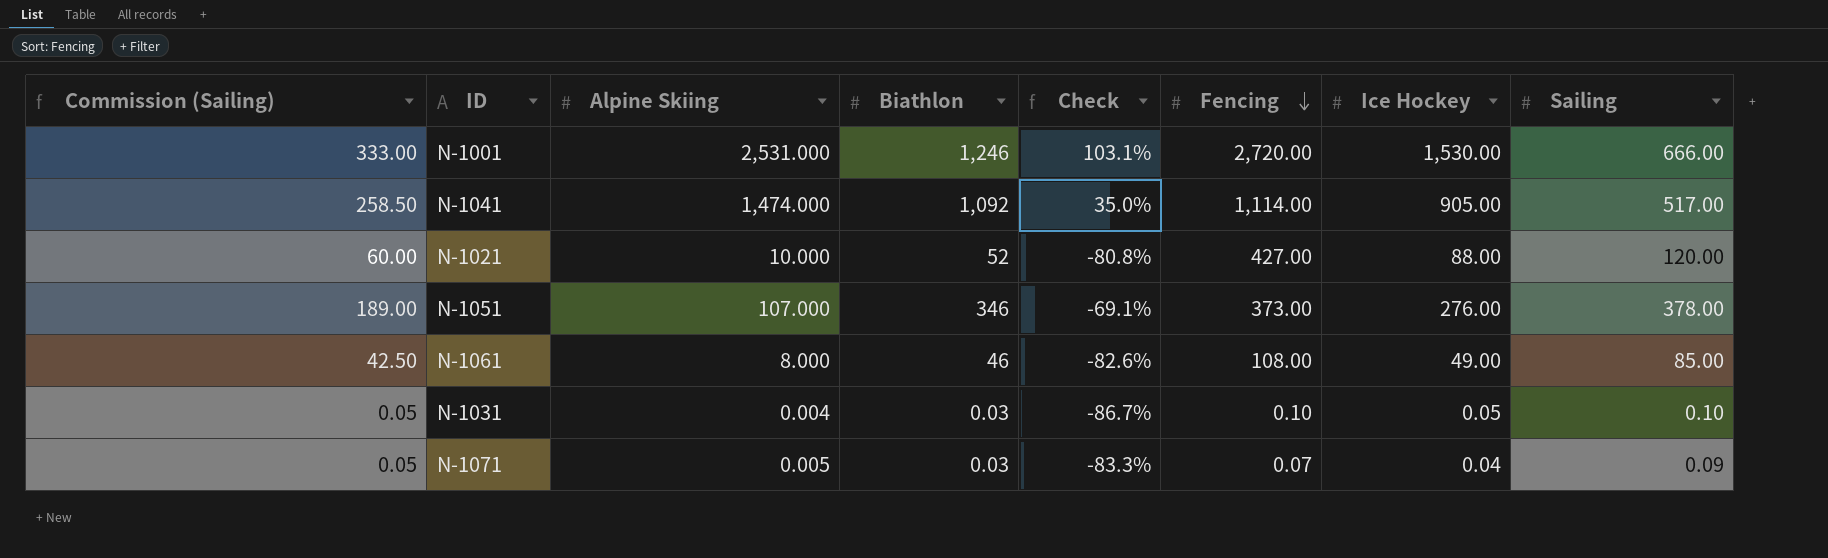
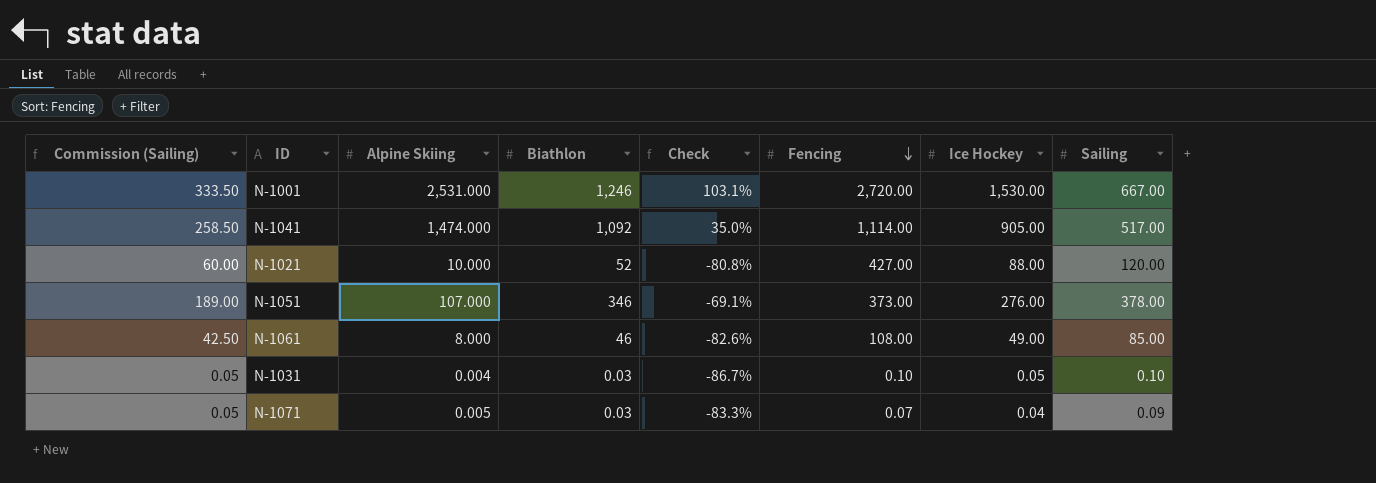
N-1001 | Commission (Sailing): 333.00 -> 333.50
N-1001 | Sailing: 666.00 -> 667.00

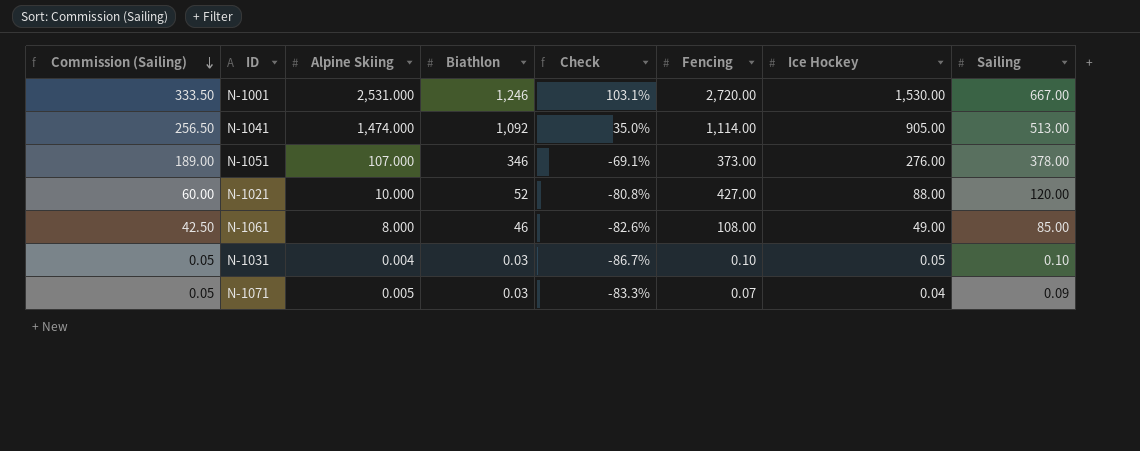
row order: Fencing descending -> Commission (Sailing) descending
N-1041 | Commission (Sailing): 258.50 -> 256.50
N-1041 | Sailing: 517.00 -> 513.00

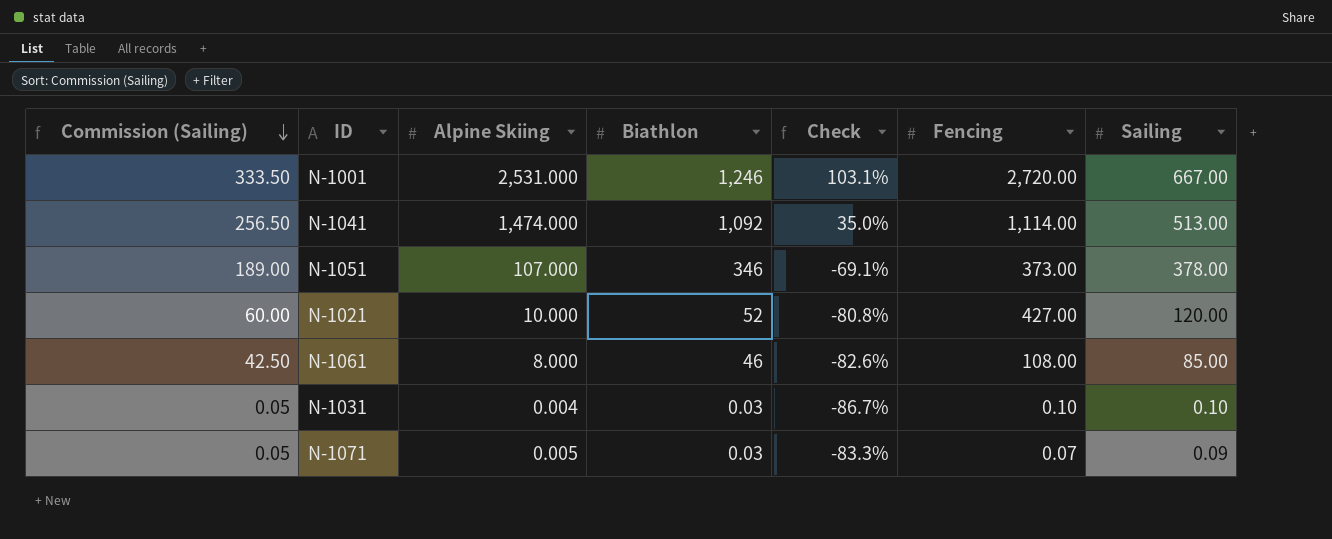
column Ice Hockey | position: 7 -> none

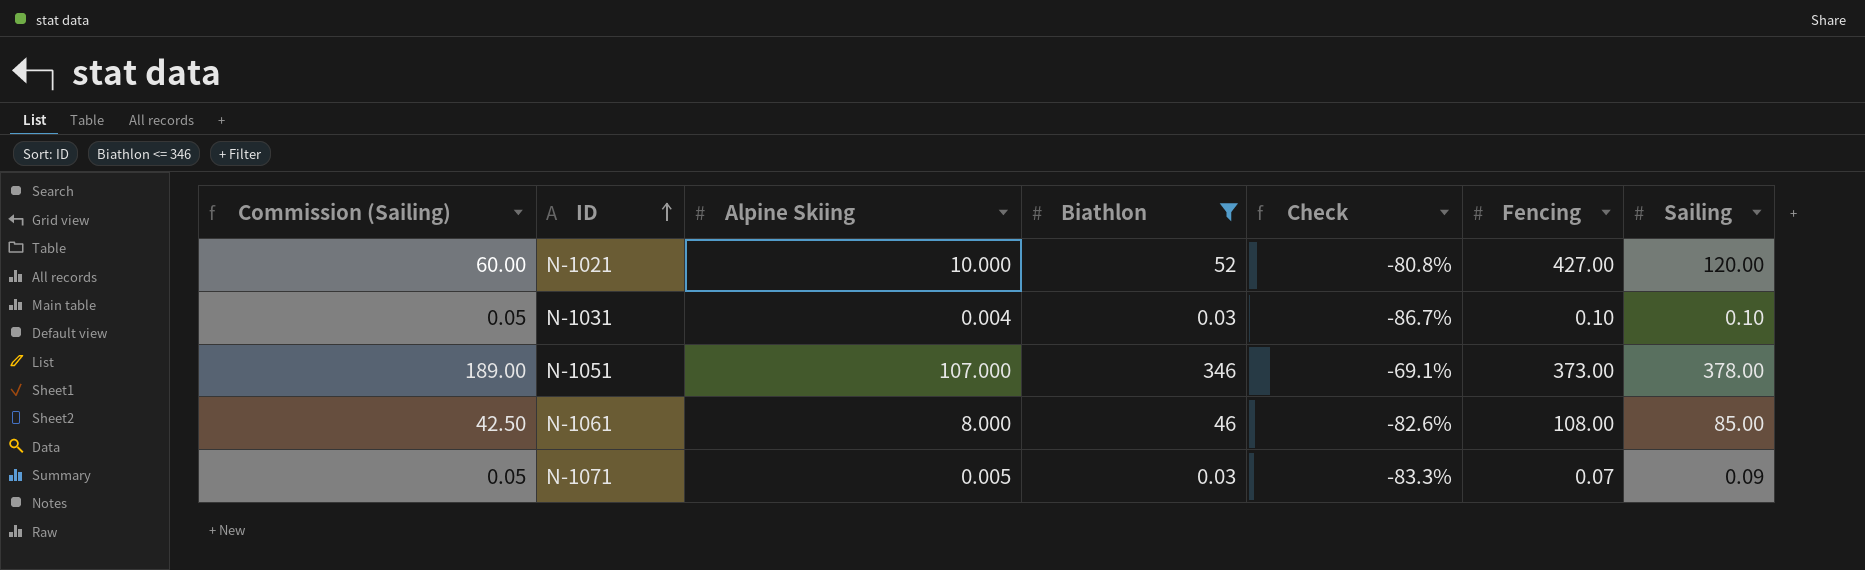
filter: none -> Biathlon <= 346
row order: Commission (Sailing) descending -> ID ascending

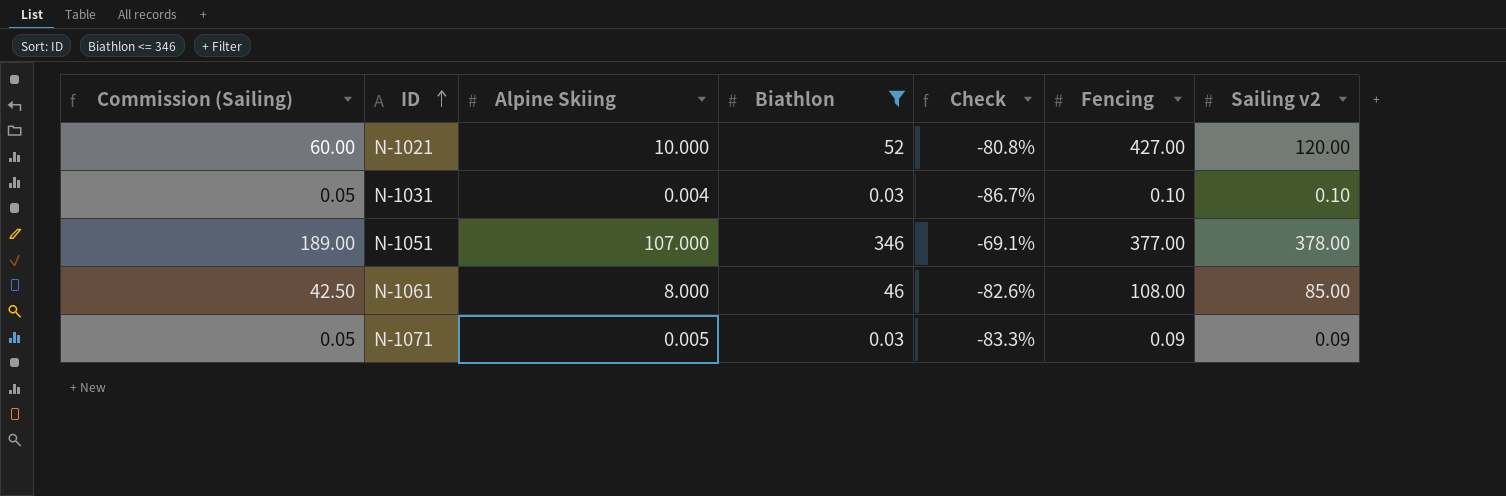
column name: Sailing -> Sailing v2
N-1051 | Fencing: 373.00 -> 377.00
N-1071 | Fencing: 0.07 -> 0.09

